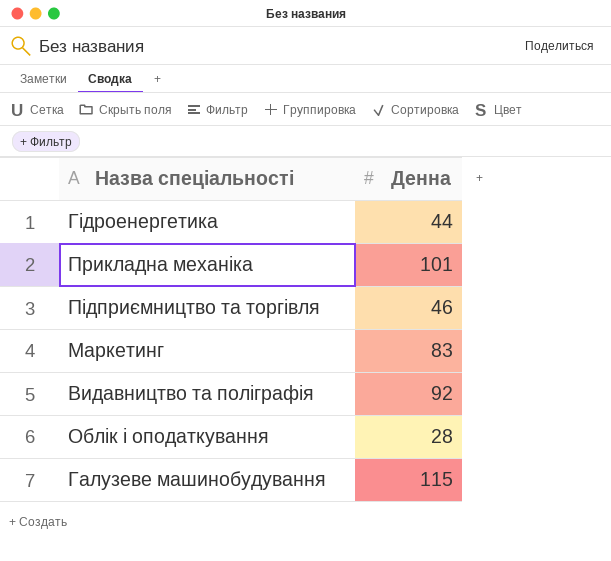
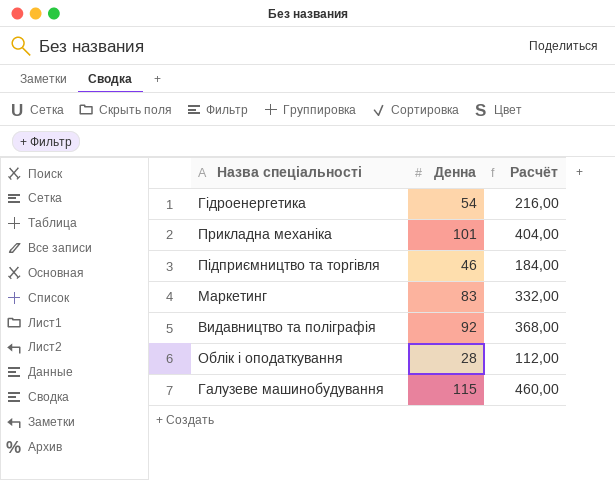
column Расчёт | formula: none -> [Денна] * 4
Гідроенергетика | Денна: 44 -> 54

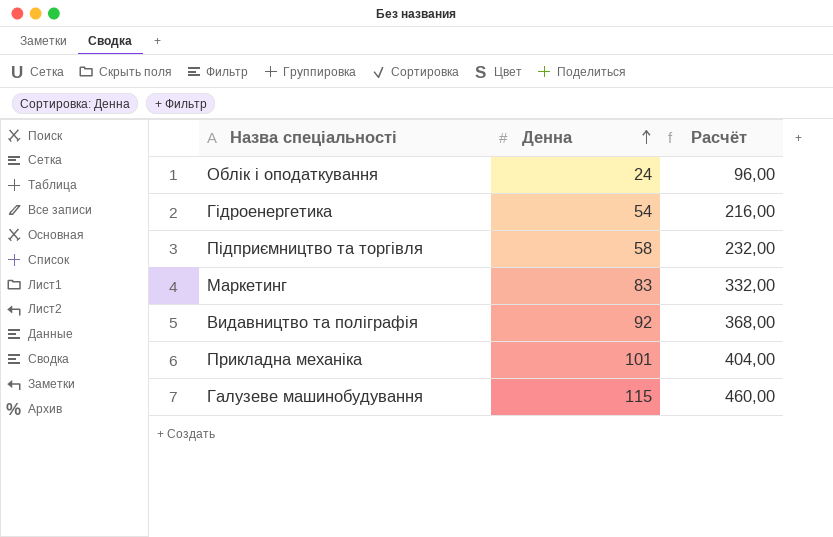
row order: none -> Денна ascending
Облік і оподаткування | Денна: 28 -> 24
Облік і оподаткування | Расчёт: 112,00 -> 96,00
Підприємництво та торгівля | Денна: 46 -> 58
Підприємництво та торгівля | Расчёт: 184,00 -> 232,00

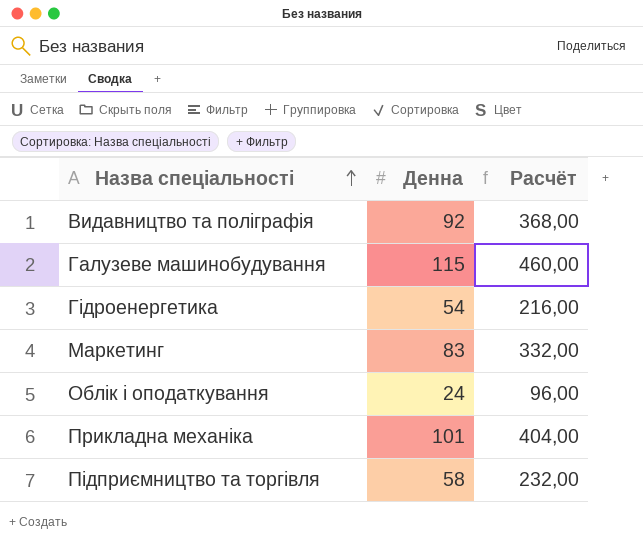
row order: Денна ascending -> Назва спеціальності ascending

